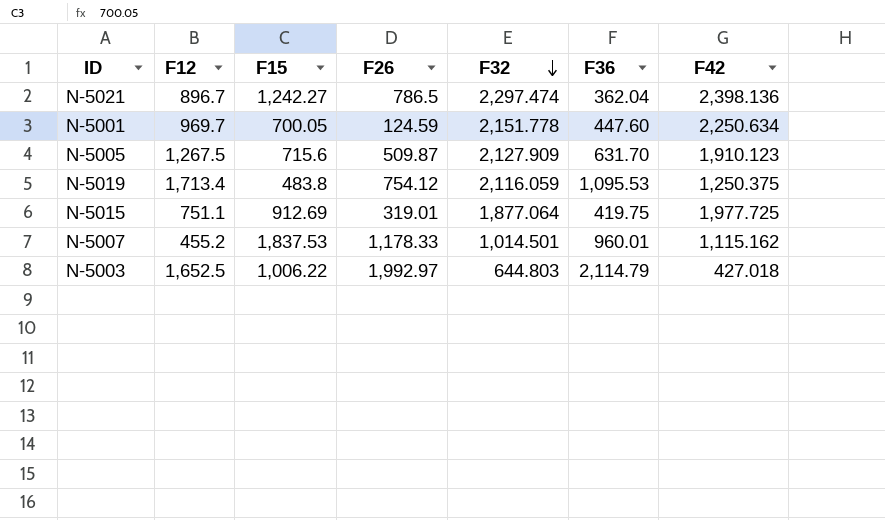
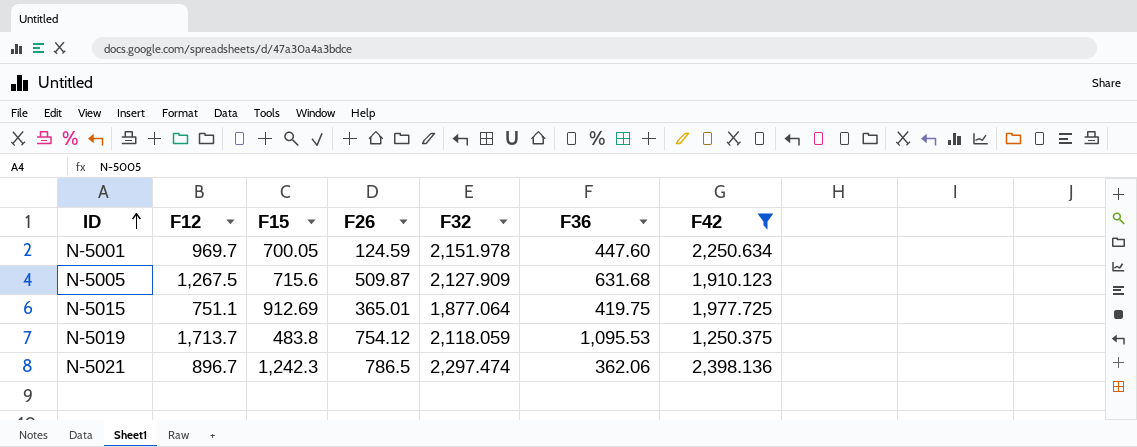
filter: none -> F42 >= 1,250.375
row order: F32 descending -> ID ascending
N-5001 | F32: 2,151.778 -> 2,151.978
N-5005 | F36: 631.70 -> 631.68
N-5015 | F26: 319.01 -> 365.01
N-5019 | F12: 1,713.4 -> 1,713.7
N-5019 | F32: 2,116.059 -> 2,118.059
N-5021 | F15: 1,242.27 -> 1,242.3
N-5021 | F36: 362.04 -> 362.06

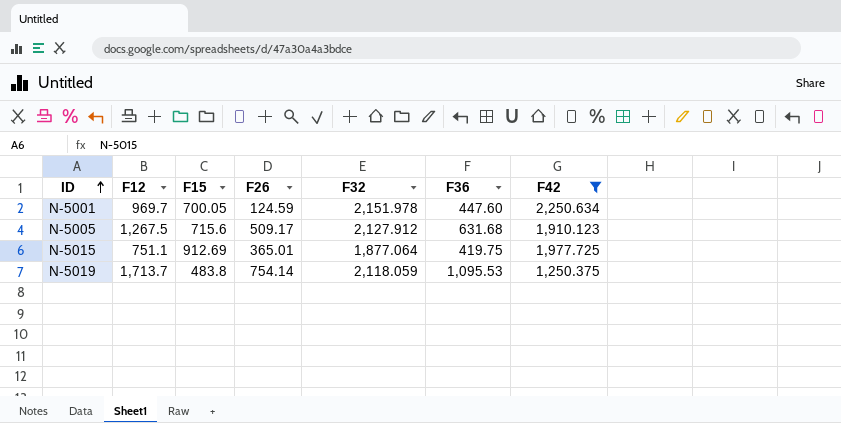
row N-5021: 896.7 | 1,242.3 | 786.5 | 2,297.474 | 362.06 | 2,398.136 -> none
N-5005 | F26: 509.87 -> 509.17
N-5005 | F32: 2,127.909 -> 2,127.912
N-5019 | F26: 754.12 -> 754.14

